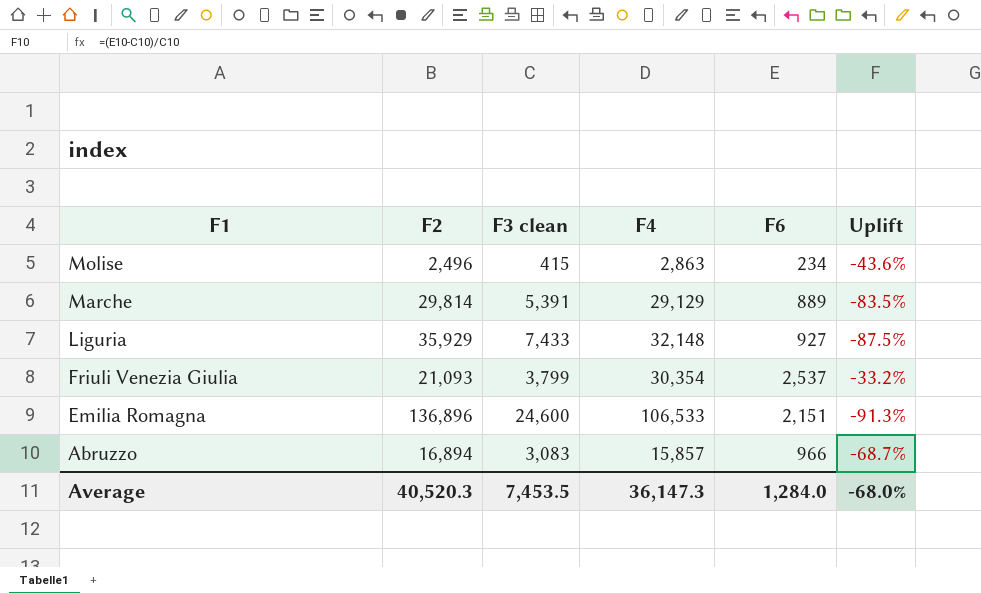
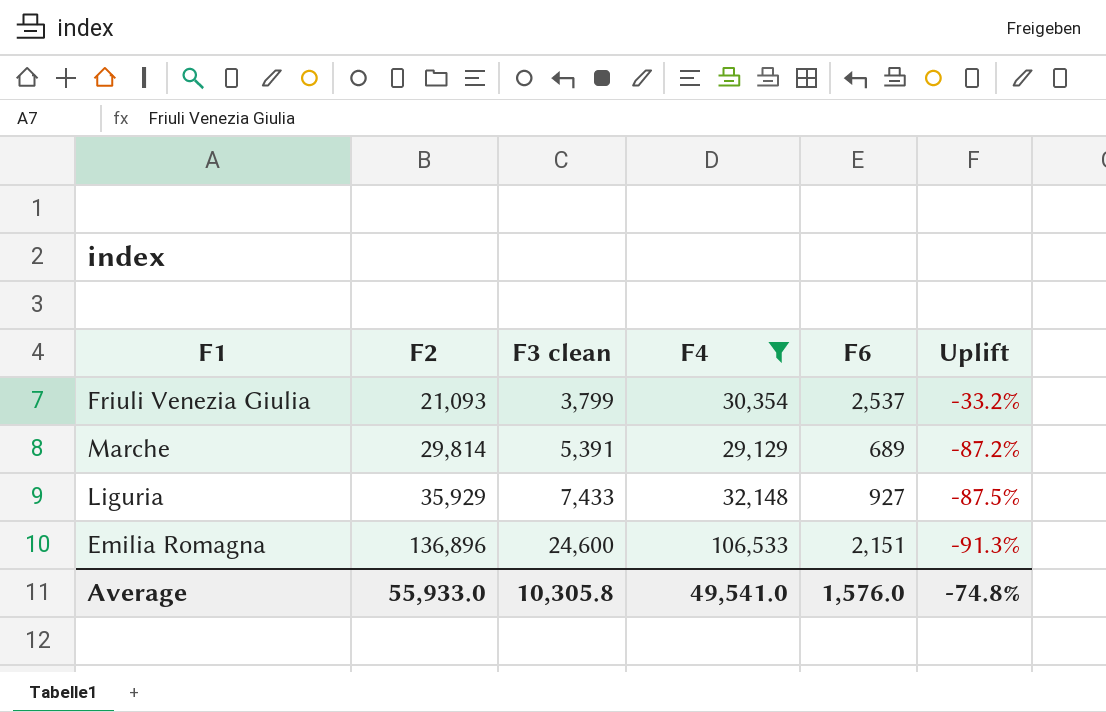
filter: none -> F4 >= 29,129
row order: F1 descending -> F2 ascending
Marche | F6: 889 -> 689
Marche | Uplift: -83.5% -> -87.2%
Average | F2: 40,520.3 -> 55,933.0
Average | F3 clean: 7,453.5 -> 10,305.8
Average | F4: 36,147.3 -> 49,541.0
Average | F6: 1,284.0 -> 1,576.0
Average | Uplift: -68.0% -> -74.8%

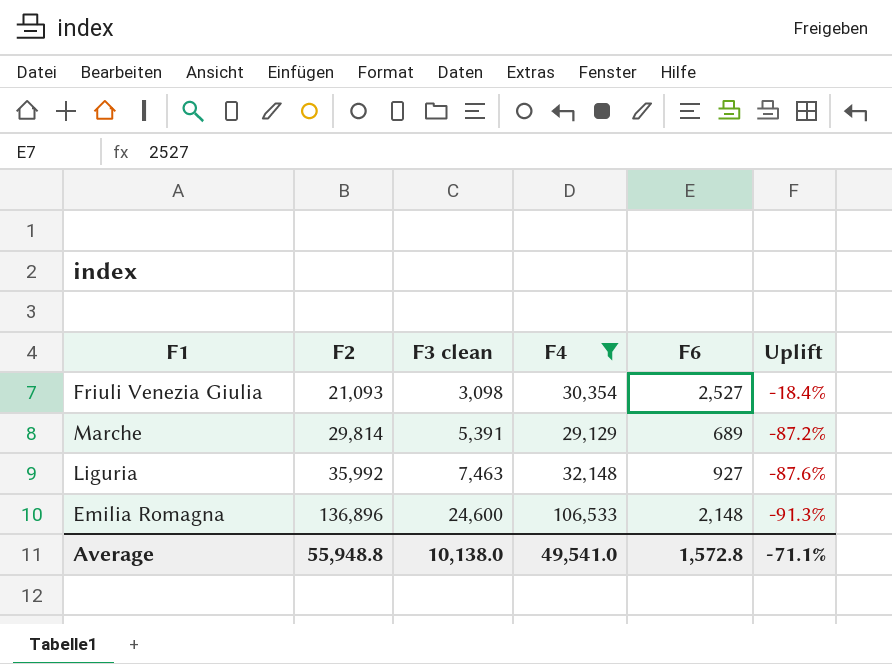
Friuli Venezia Giulia | F3 clean: 3,799 -> 3,098
Friuli Venezia Giulia | F6: 2,537 -> 2,527
Friuli Venezia Giulia | Uplift: -33.2% -> -18.4%
Liguria | F2: 35,929 -> 35,992
Liguria | F3 clean: 7,433 -> 7,463
Liguria | Uplift: -87.5% -> -87.6%
Emilia Romagna | F6: 2,151 -> 2,148
Average | F2: 55,933.0 -> 55,948.8
Average | F3 clean: 10,305.8 -> 10,138.0
Average | F6: 1,576.0 -> 1,572.8
Average | Uplift: -74.8% -> -71.1%

